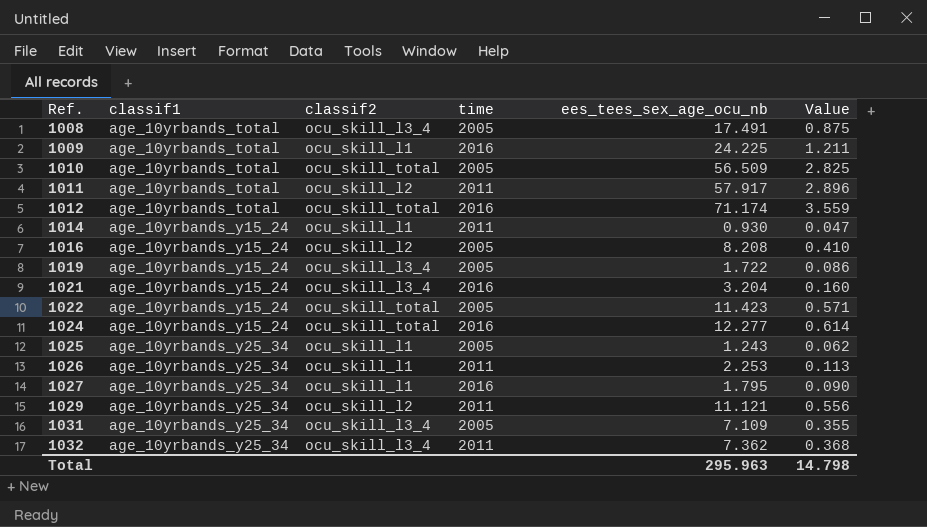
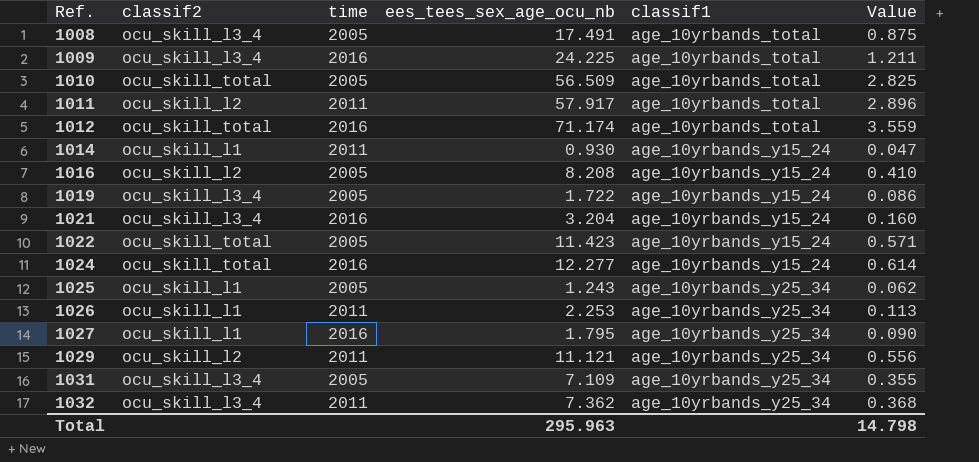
column classif1 | position: 2 -> 5
1009 | classif2: ocu_skill_l1 -> ocu_skill_l3_4

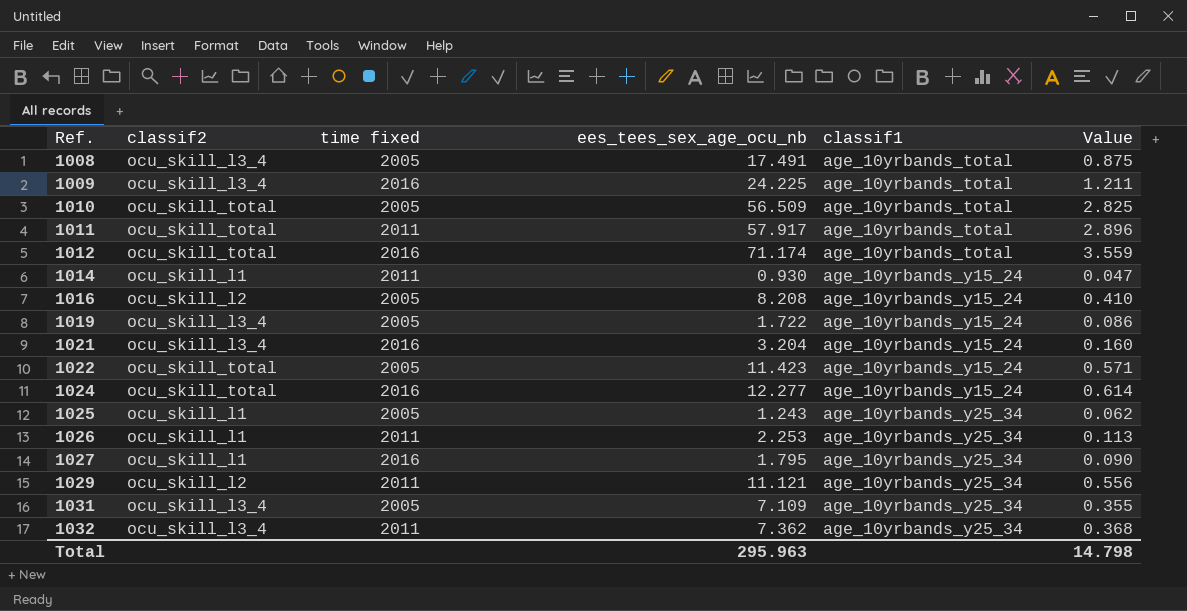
column name: time -> time fixed
1011 | classif2: ocu_skill_l2 -> ocu_skill_total

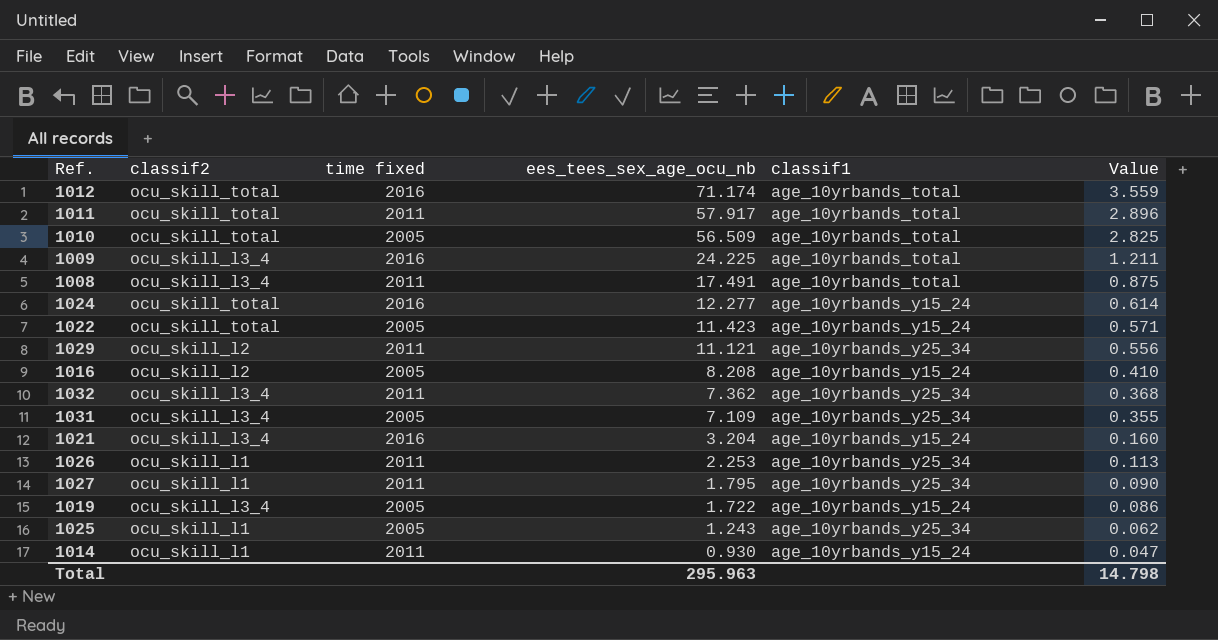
row order: Ref. ascending -> ees_tees_sex_age_ocu_nb descending
1008 | time fixed: 2005 -> 2011
1027 | time fixed: 2016 -> 2011

